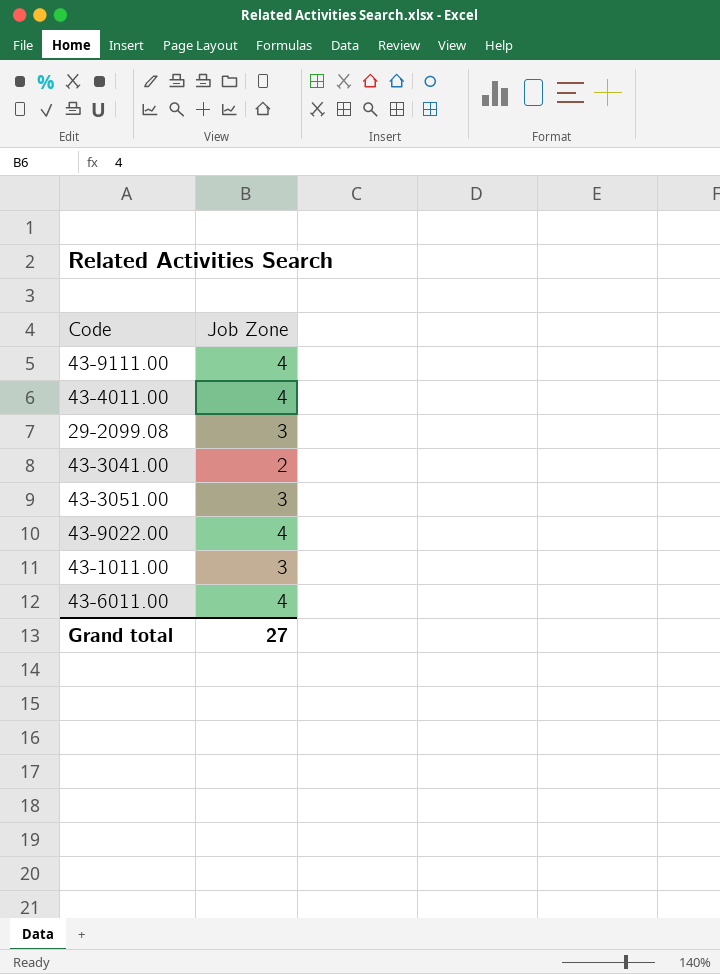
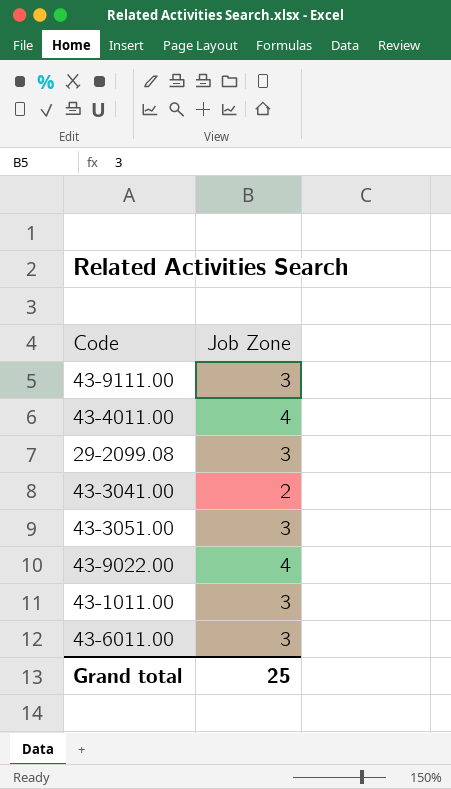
43-9111.00 | Job Zone: 4 -> 3
43-6011.00 | Job Zone: 4 -> 3
Grand total | Job Zone: 27 -> 25

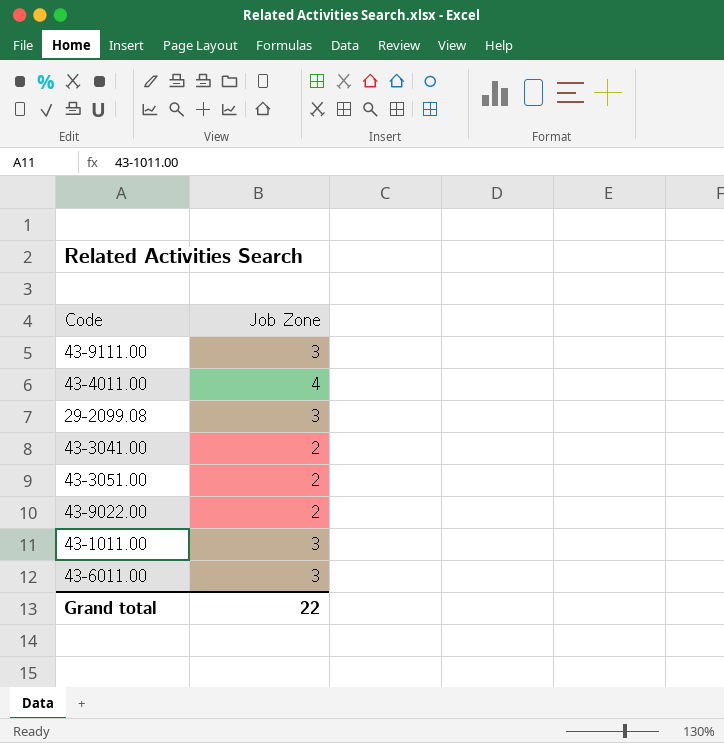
43-3051.00 | Job Zone: 3 -> 2
43-9022.00 | Job Zone: 4 -> 2
Grand total | Job Zone: 25 -> 22

